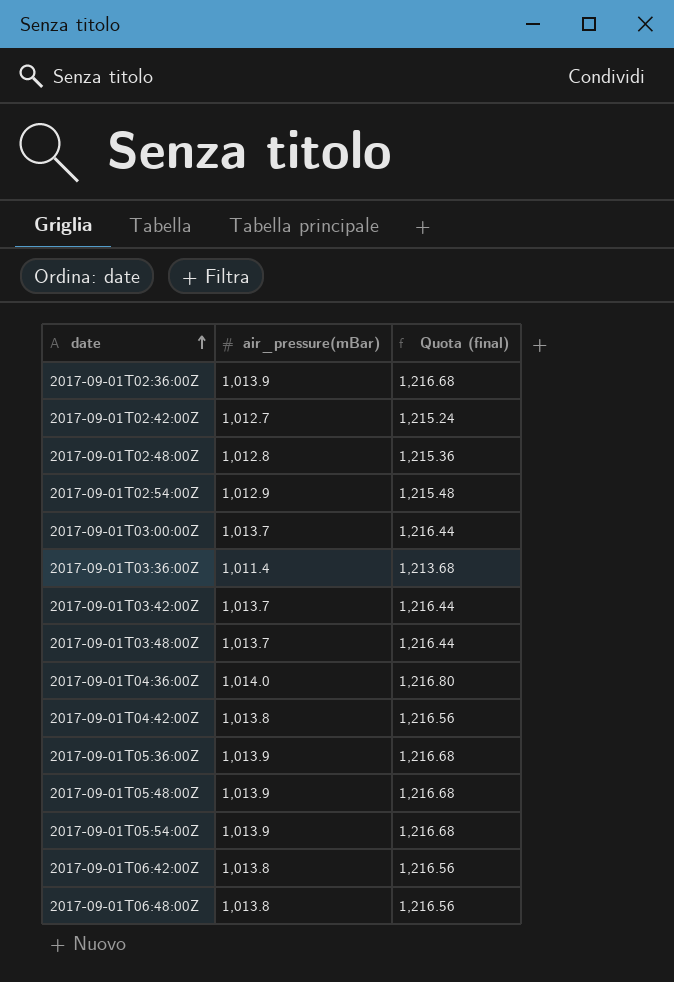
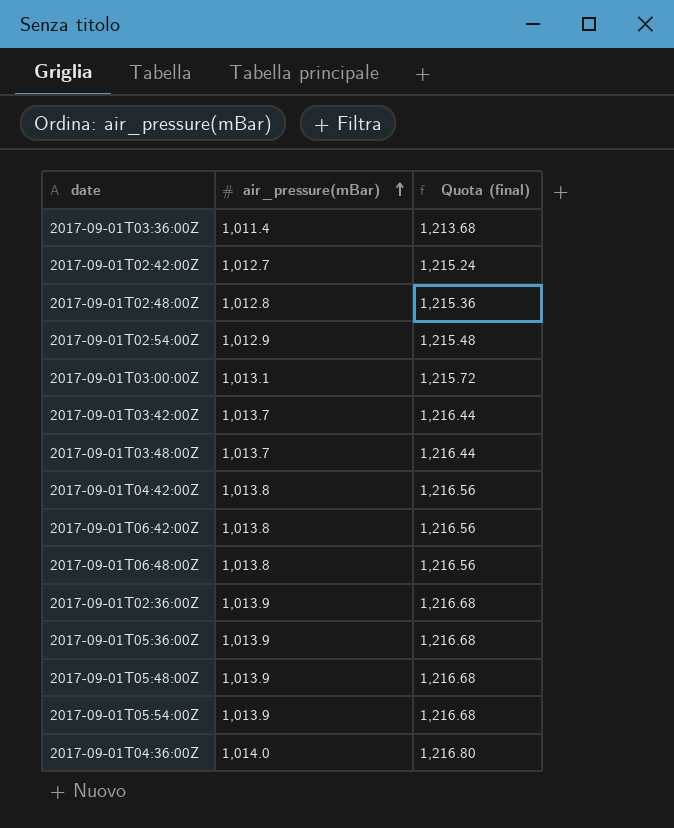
row order: date ascending -> air_pressure(mBar) ascending
2017-09-01T03:00:00Z | air_pressure(mBar): 1,013.7 -> 1,013.1
2017-09-01T03:00:00Z | Quota (final): 1,216.44 -> 1,215.72

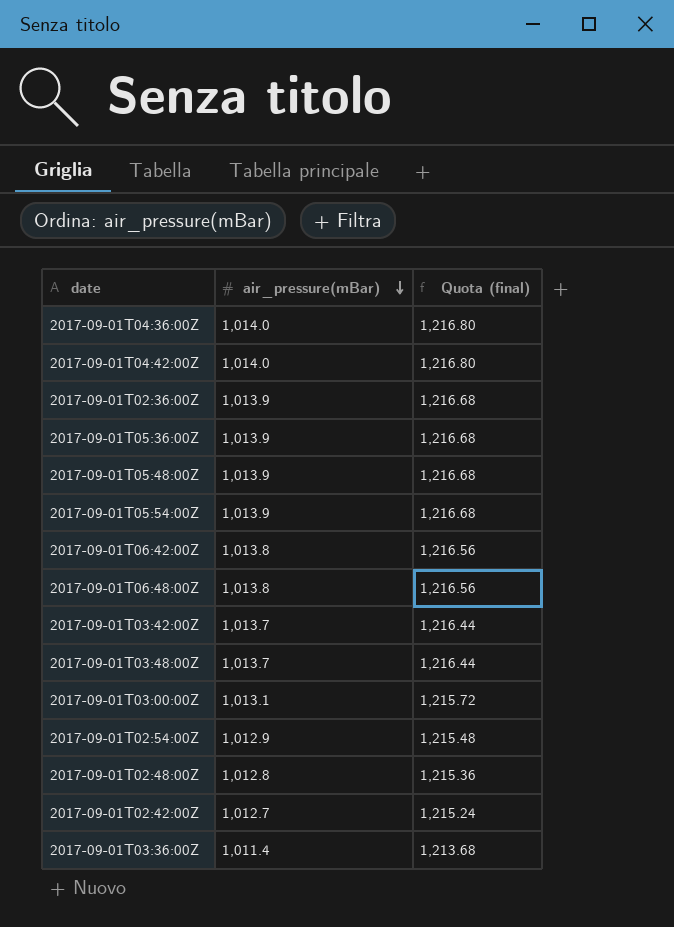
row order: air_pressure(mBar) ascending -> air_pressure(mBar) descending
2017-09-01T04:42:00Z | air_pressure(mBar): 1,013.8 -> 1,014.0
2017-09-01T04:42:00Z | Quota (final): 1,216.56 -> 1,216.80

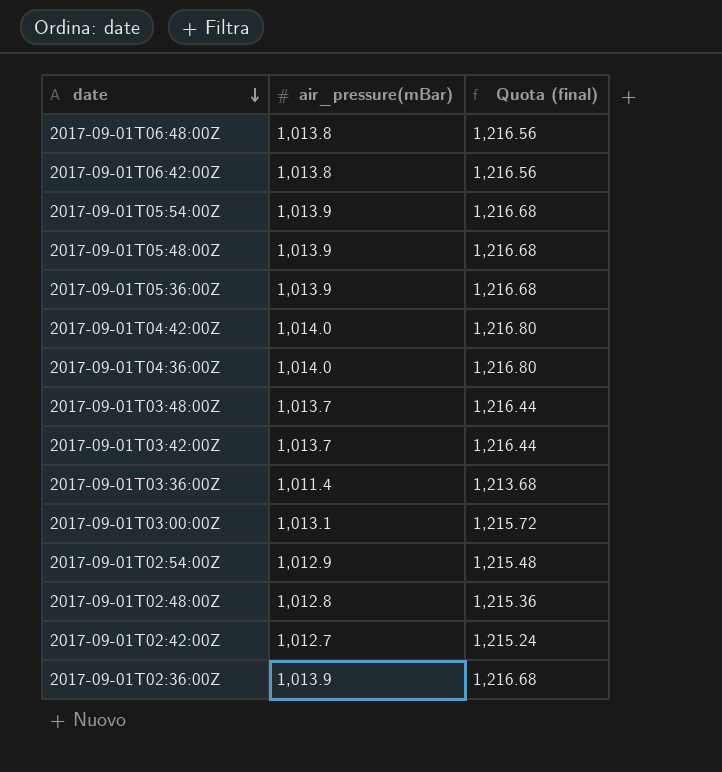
row order: air_pressure(mBar) descending -> date descending

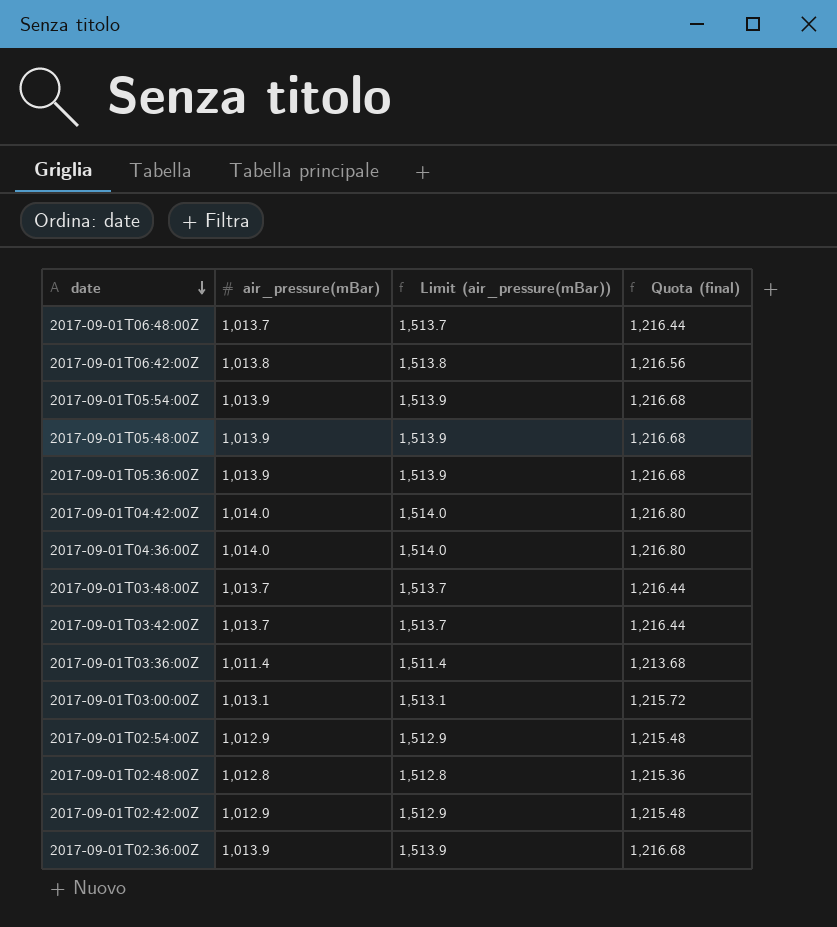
column Limit (air_pressure(mBar)) | formula: none -> [air_pressure(mBar)] + 500
2017-09-01T06:48:00Z | air_pressure(mBar): 1,013.8 -> 1,013.7
2017-09-01T06:48:00Z | Quota (final): 1,216.56 -> 1,216.44
2017-09-01T02:42:00Z | air_pressure(mBar): 1,012.7 -> 1,012.9
2017-09-01T02:42:00Z | Quota (final): 1,215.24 -> 1,215.48

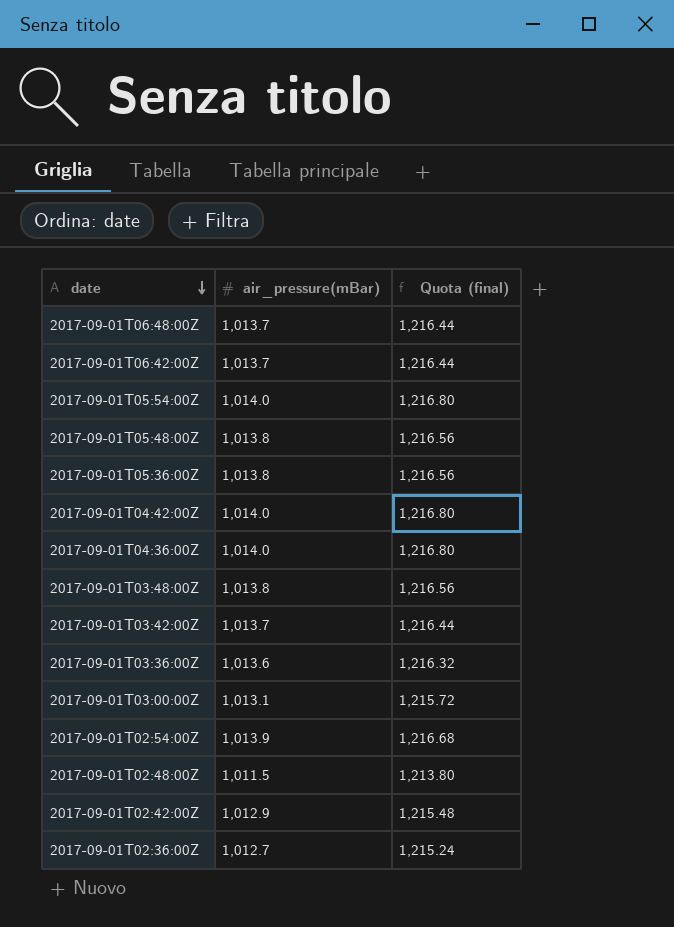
column Limit (air_pressure(mBar)) | formula: [air_pressure(mBar)] + 500 -> none
2017-09-01T06:42:00Z | air_pressure(mBar): 1,013.8 -> 1,013.7
2017-09-01T06:42:00Z | Quota (final): 1,216.56 -> 1,216.44
2017-09-01T05:54:00Z | air_pressure(mBar): 1,013.9 -> 1,014.0
2017-09-01T05:54:00Z | Quota (final): 1,216.68 -> 1,216.80
2017-09-01T05:48:00Z | air_pressure(mBar): 1,013.9 -> 1,013.8
2017-09-01T05:48:00Z | Quota (final): 1,216.68 -> 1,216.56
2017-09-01T05:36:00Z | air_pressure(mBar): 1,013.9 -> 1,013.8
2017-09-01T05:36:00Z | Quota (final): 1,216.68 -> 1,216.56
2017-09-01T03:48:00Z | air_pressure(mBar): 1,013.7 -> 1,013.8
2017-09-01T03:48:00Z | Quota (final): 1,216.44 -> 1,216.56
2017-09-01T03:36:00Z | air_pressure(mBar): 1,011.4 -> 1,013.6
2017-09-01T03:36:00Z | Quota (final): 1,213.68 -> 1,216.32
2017-09-01T02:54:00Z | air_pressure(mBar): 1,012.9 -> 1,013.9
2017-09-01T02:54:00Z | Quota (final): 1,215.48 -> 1,216.68
2017-09-01T02:48:00Z | air_pressure(mBar): 1,012.8 -> 1,011.5
2017-09-01T02:48:00Z | Quota (final): 1,215.36 -> 1,213.80
2017-09-01T02:36:00Z | air_pressure(mBar): 1,013.9 -> 1,012.7
2017-09-01T02:36:00Z | Quota (final): 1,216.68 -> 1,215.24

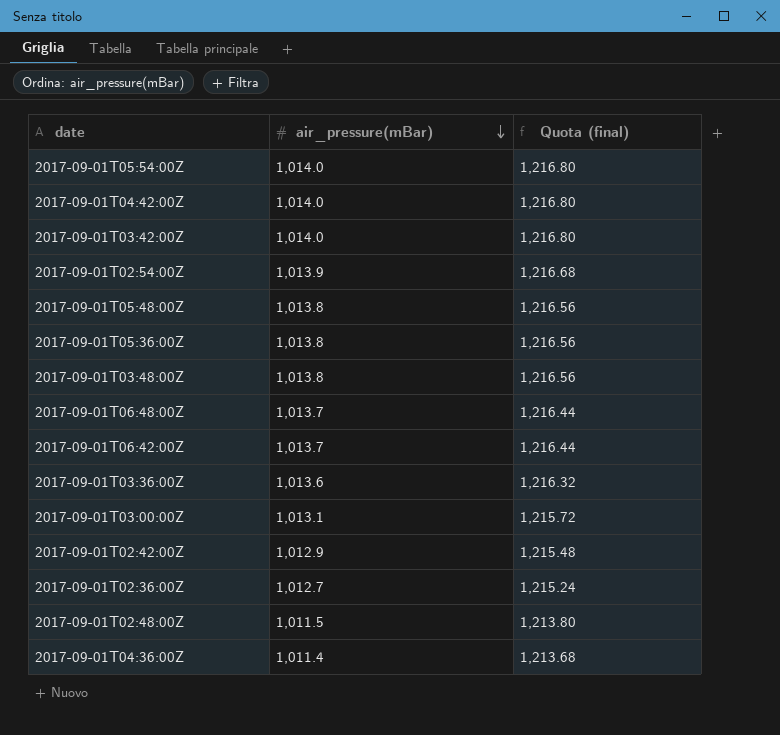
row order: date descending -> air_pressure(mBar) descending
2017-09-01T03:42:00Z | air_pressure(mBar): 1,013.7 -> 1,014.0
2017-09-01T03:42:00Z | Quota (final): 1,216.44 -> 1,216.80
2017-09-01T04:36:00Z | air_pressure(mBar): 1,014.0 -> 1,011.4
2017-09-01T04:36:00Z | Quota (final): 1,216.80 -> 1,213.68

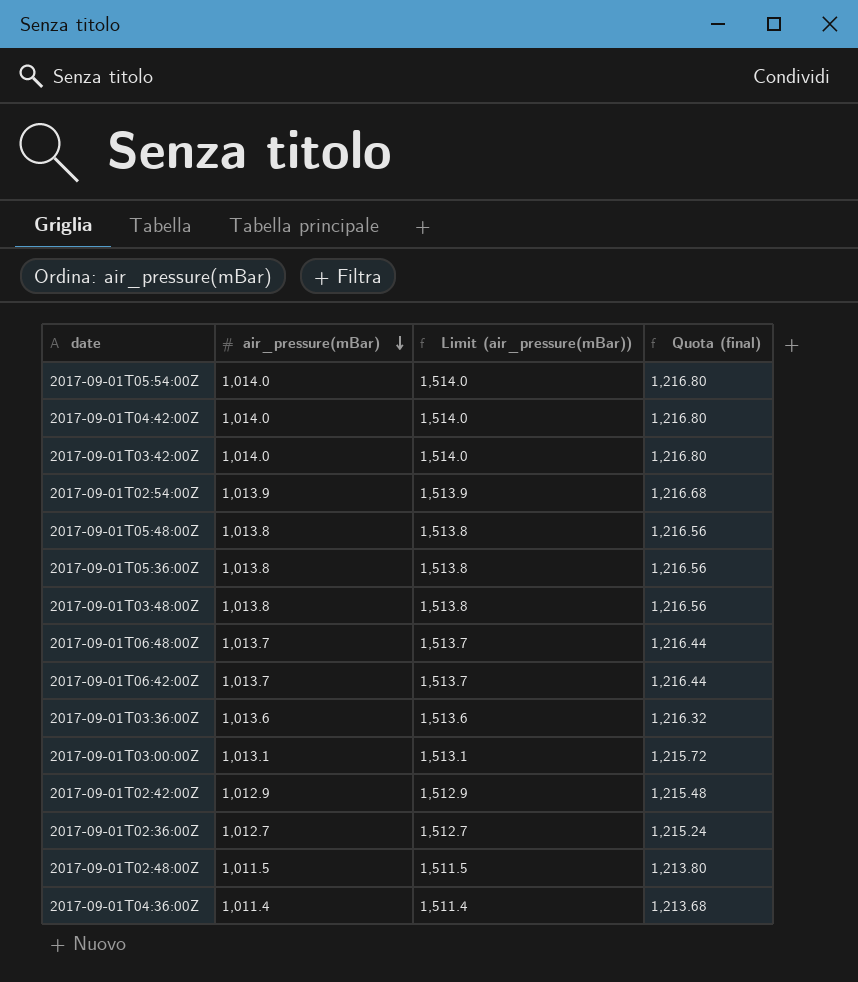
column Limit (air_pressure(mBar)) | formula: none -> [air_pressure(mBar)] + 500

